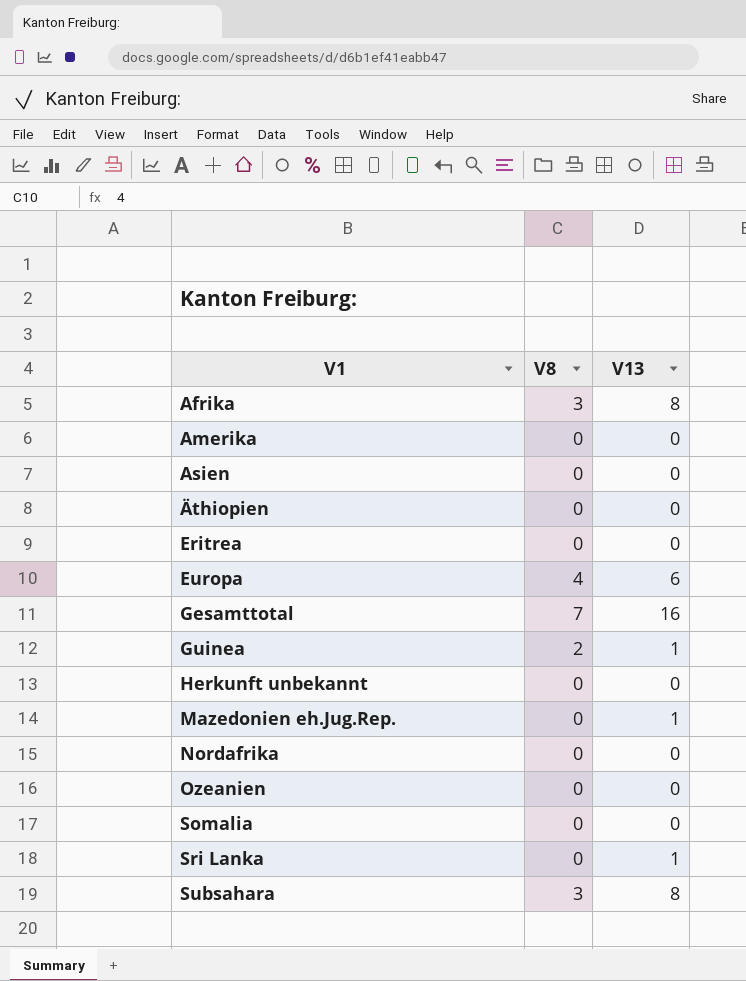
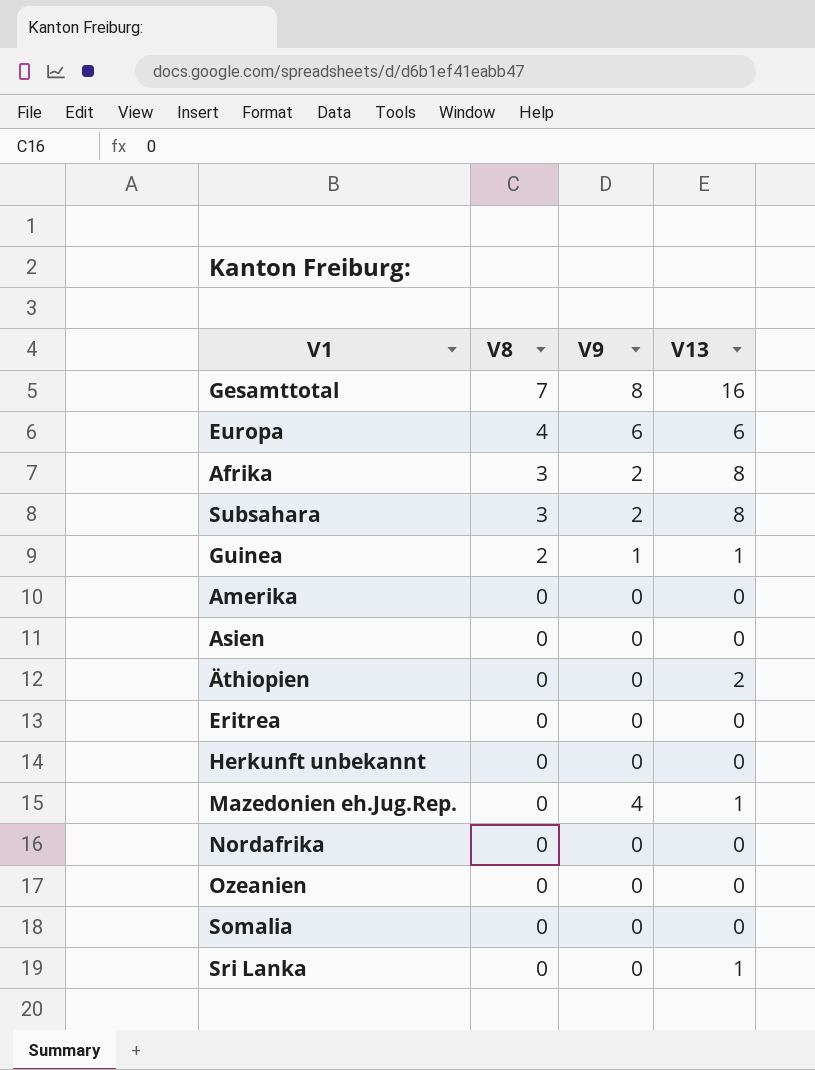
row order: V1 ascending -> V8 descending
column V9 | position: none -> 3
Äthiopien | V13: 0 -> 2

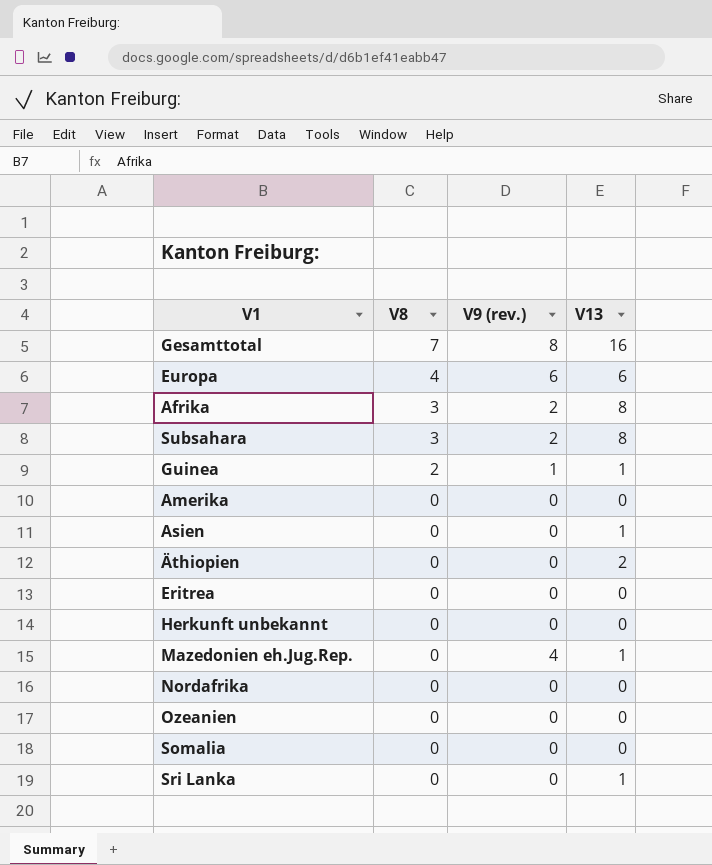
column name: V9 -> V9 (rev.)
Asien | V13: 0 -> 1

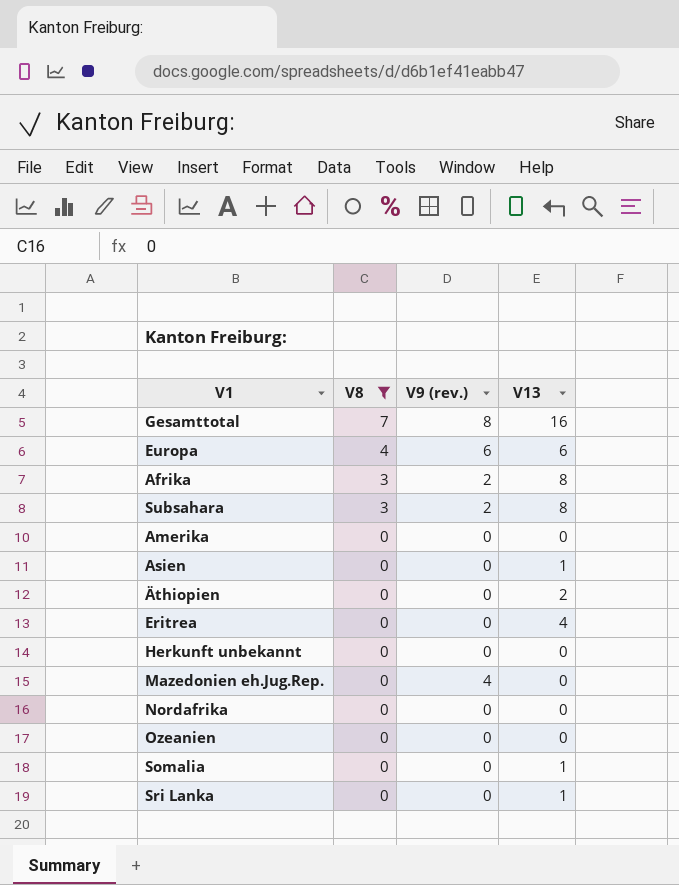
filter: none -> V8 != 2
Eritrea | V13: 0 -> 4
Mazedonien eh.Jug.Rep. | V13: 1 -> 0
Somalia | V13: 0 -> 1

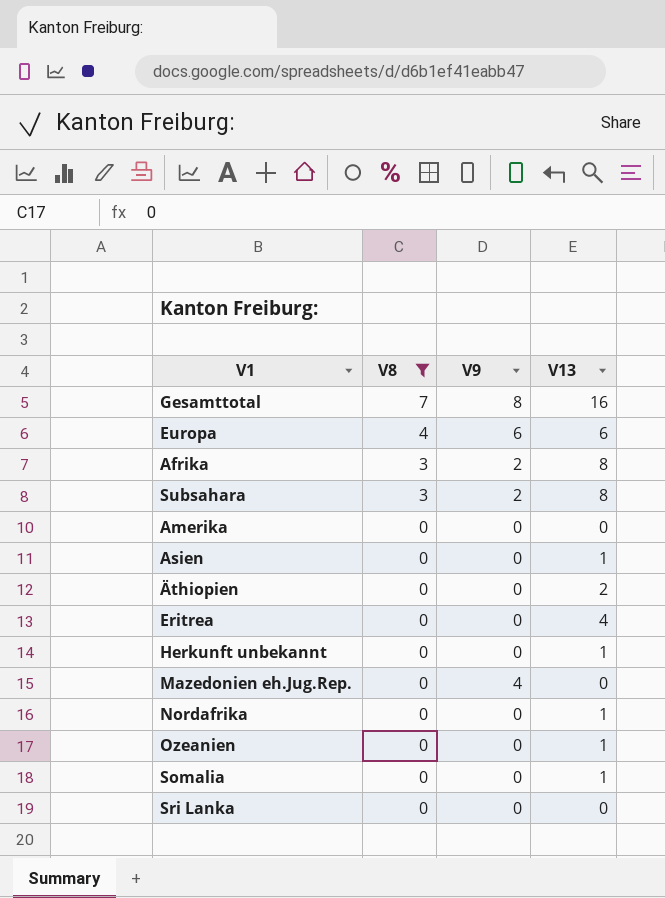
column name: V9 (rev.) -> V9
Herkunft unbekannt | V13: 0 -> 1
Nordafrika | V13: 0 -> 1
Ozeanien | V13: 0 -> 1
Sri Lanka | V13: 1 -> 0

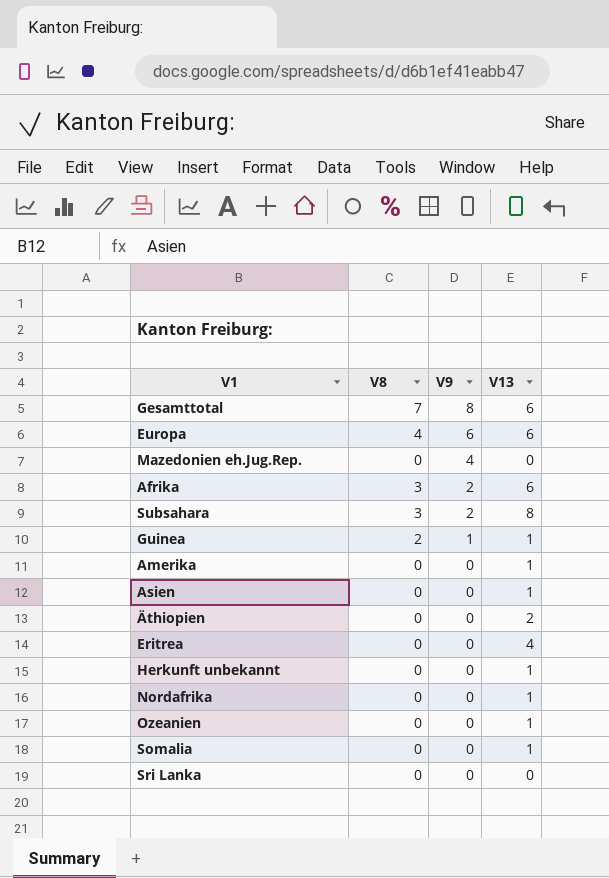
filter: V8 != 2 -> none
row order: V8 descending -> V9 descending
Gesamttotal | V13: 16 -> 6
Afrika | V13: 8 -> 6
Amerika | V13: 0 -> 1

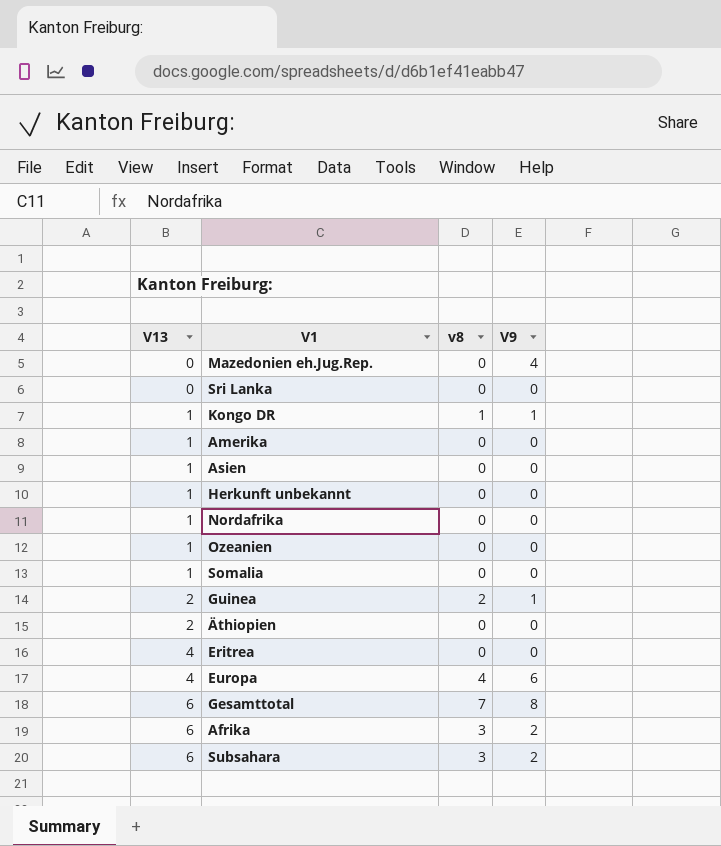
row order: V9 descending -> V13 ascending
column V13 | position: 4 -> 1
column name: V8 -> v8
row Kongo DR: none -> 1 | 1 | 1
Guinea | V13: 1 -> 2
Europa | V13: 6 -> 4
Subsahara | V13: 8 -> 6

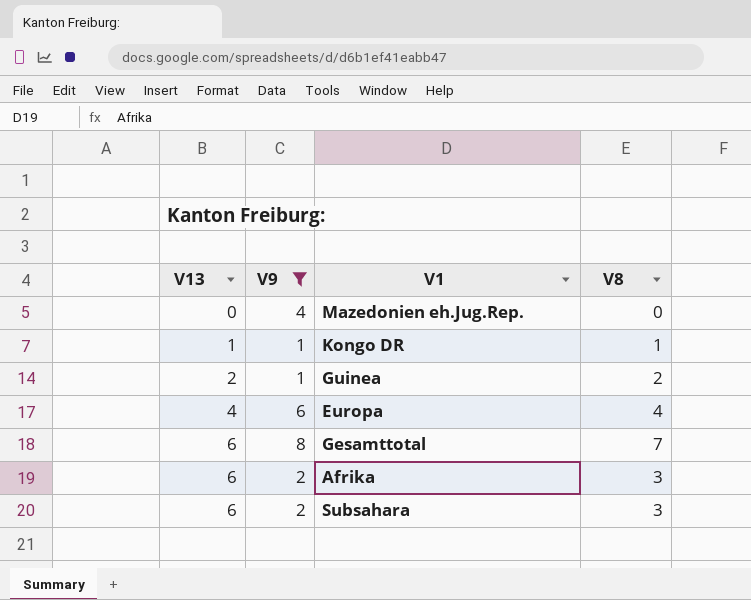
filter: none -> V9 != 0
column V9 | position: 4 -> 2
column name: v8 -> V8

